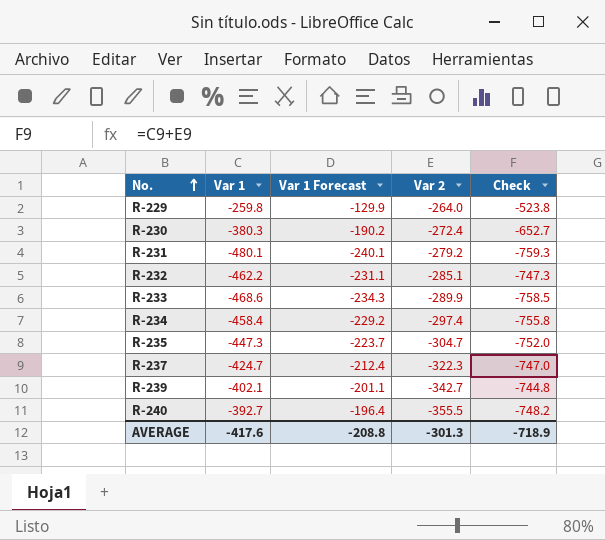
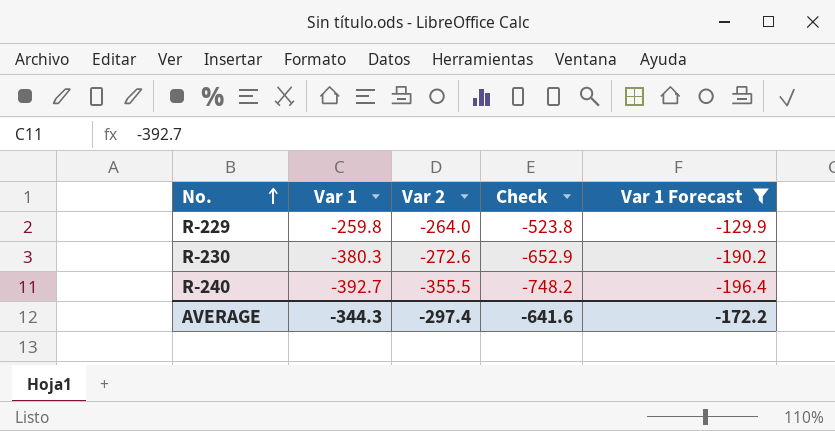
filter: none -> Var 1 Forecast >= -196.4
column Var 1 Forecast | position: 3 -> 5
R-230 | Var 2: -272.4 -> -272.6
R-230 | Check: -652.7 -> -652.9
AVERAGE | Var 1: -417.6 -> -344.3
AVERAGE | Var 2: -301.3 -> -297.4
AVERAGE | Check: -718.9 -> -641.6
AVERAGE | Var 1 Forecast: -208.8 -> -172.2

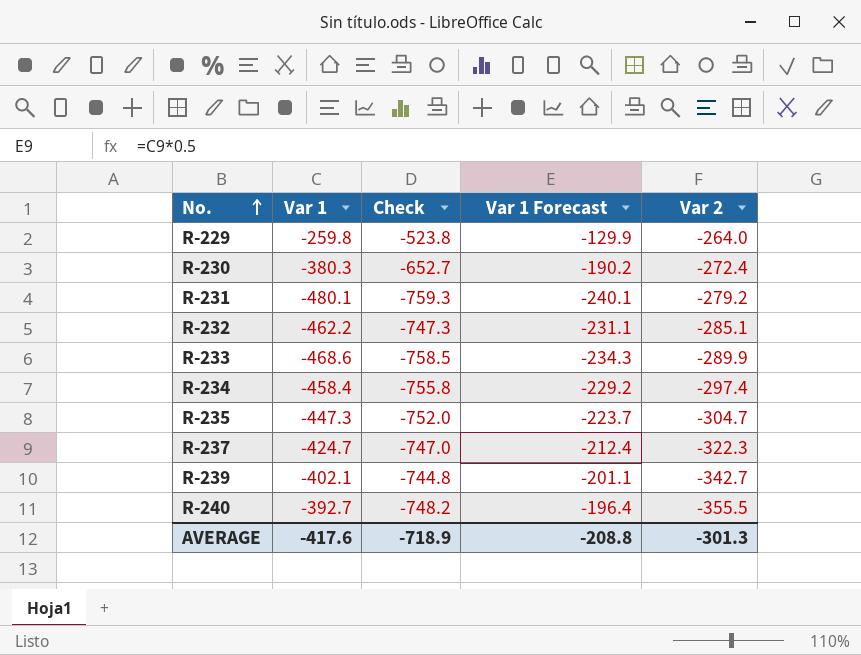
filter: Var 1 Forecast >= -196.4 -> none
column Var 2 | position: 3 -> 5
R-230 | Check: -652.9 -> -652.7
R-230 | Var 2: -272.6 -> -272.4
AVERAGE | Var 1: -344.3 -> -417.6
AVERAGE | Check: -641.6 -> -718.9
AVERAGE | Var 1 Forecast: -172.2 -> -208.8
AVERAGE | Var 2: -297.4 -> -301.3

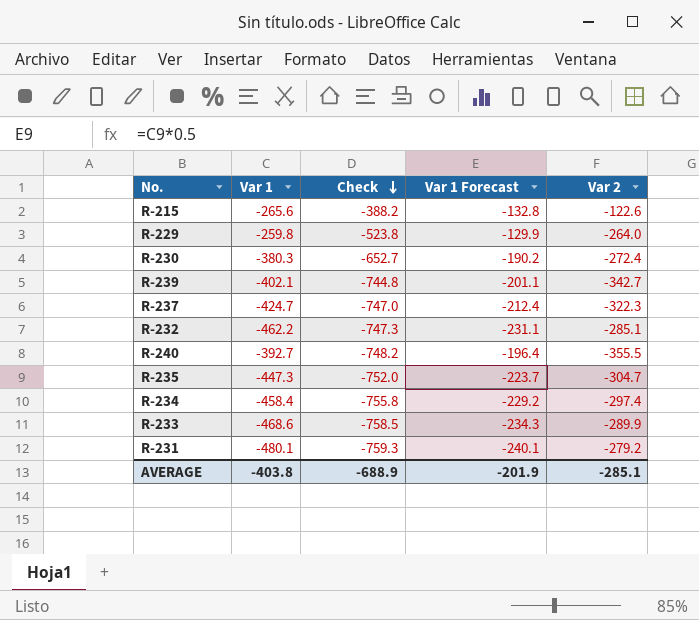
row order: No. ascending -> Check descending
row R-215: none -> -265.6 | -388.2 | -132.8 | -122.6
AVERAGE | Var 1: -417.6 -> -403.8
AVERAGE | Check: -718.9 -> -688.9
AVERAGE | Var 1 Forecast: -208.8 -> -201.9
AVERAGE | Var 2: -301.3 -> -285.1

